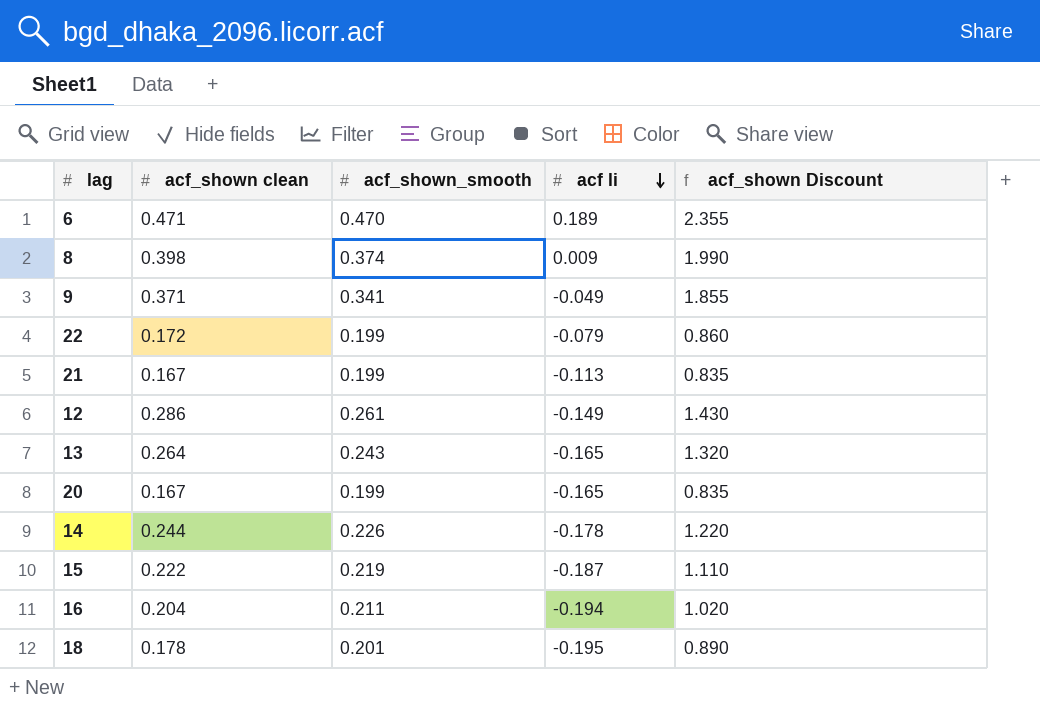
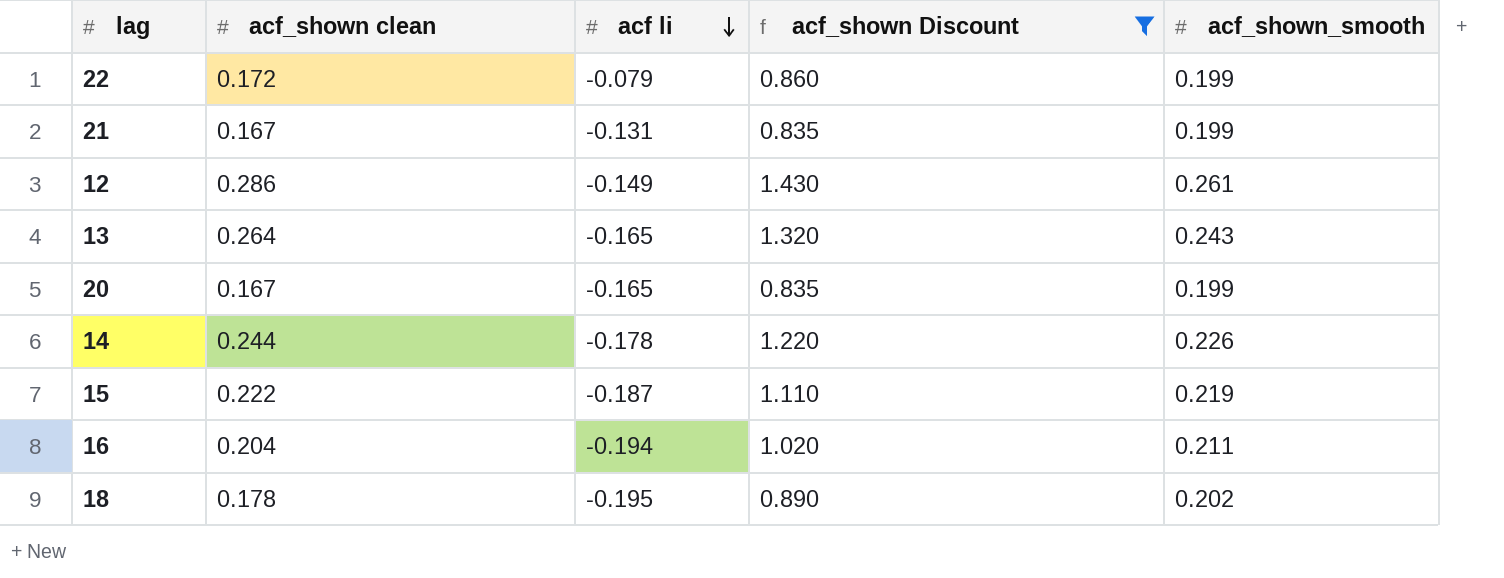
filter: none -> acf_shown Discount <= 1.430
column acf_shown_smooth | position: 3 -> 5
21 | acf li: -0.113 -> -0.131
18 | acf_shown_smooth: 0.201 -> 0.202

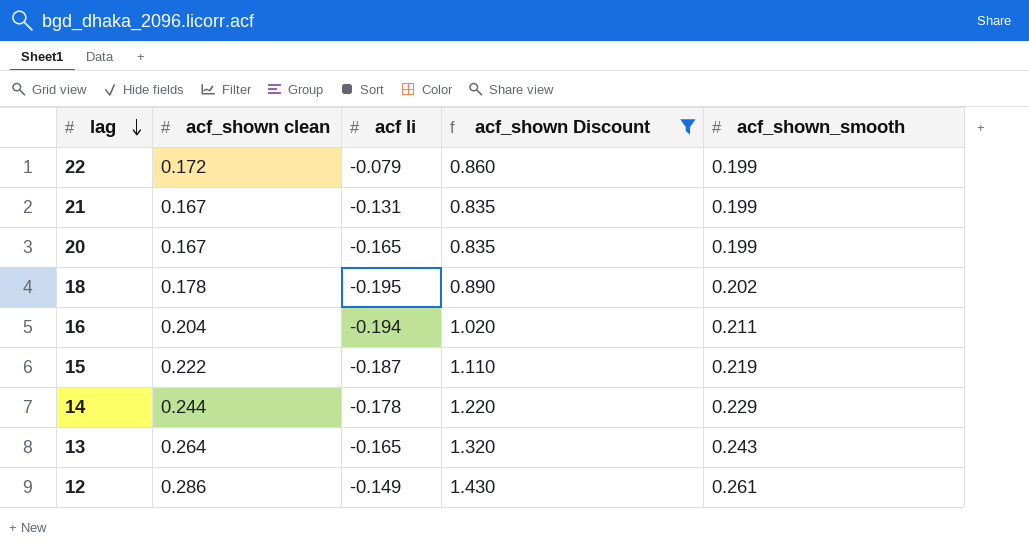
row order: acf li descending -> lag descending
14 | acf_shown_smooth: 0.226 -> 0.229

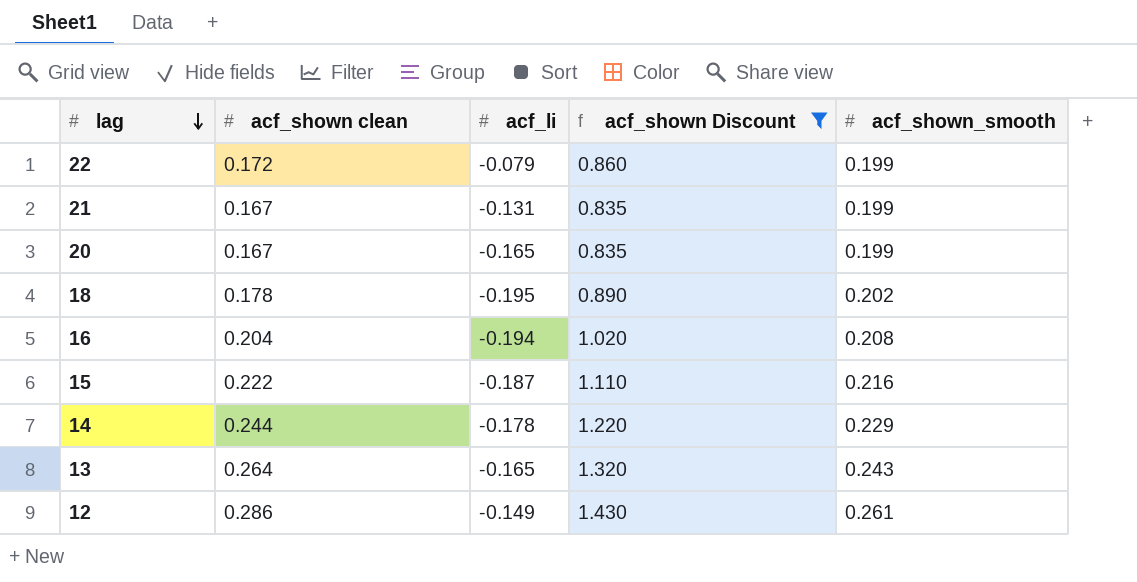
column name: acf li -> acf_li
16 | acf_shown_smooth: 0.211 -> 0.208
15 | acf_shown_smooth: 0.219 -> 0.216

